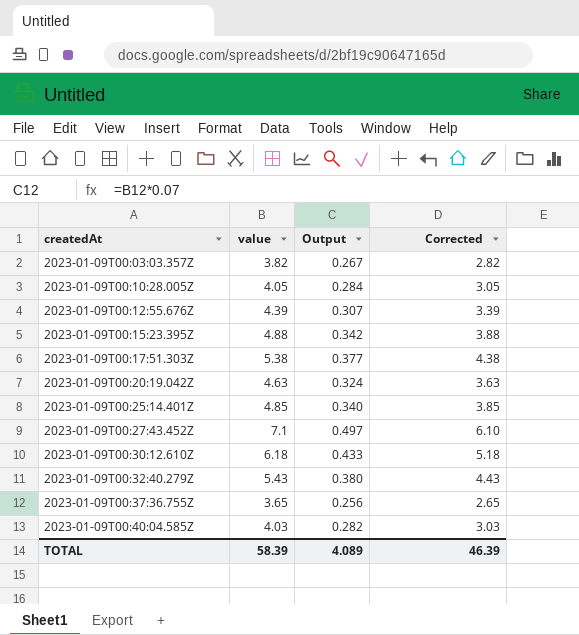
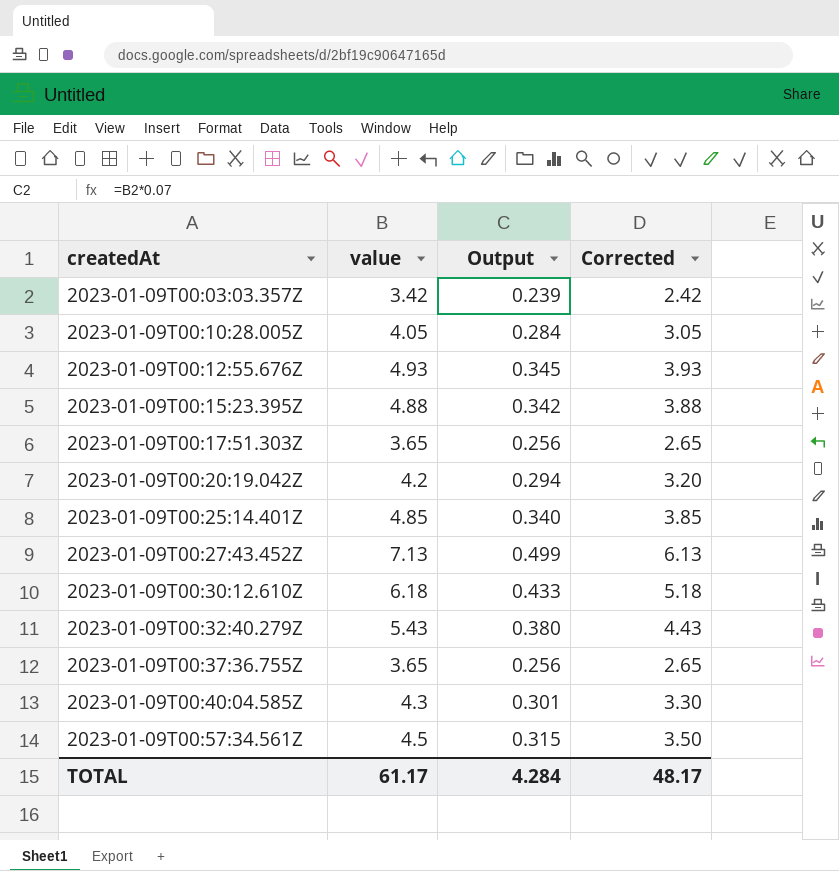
2023-01-09T00:03:03.357Z | value: 3.82 -> 3.42
2023-01-09T00:03:03.357Z | Output: 0.267 -> 0.239
2023-01-09T00:03:03.357Z | Corrected: 2.82 -> 2.42
2023-01-09T00:12:55.676Z | value: 4.39 -> 4.93
2023-01-09T00:12:55.676Z | Output: 0.307 -> 0.345
2023-01-09T00:12:55.676Z | Corrected: 3.39 -> 3.93
2023-01-09T00:17:51.303Z | value: 5.38 -> 3.65
2023-01-09T00:17:51.303Z | Output: 0.377 -> 0.256
2023-01-09T00:17:51.303Z | Corrected: 4.38 -> 2.65
2023-01-09T00:20:19.042Z | value: 4.63 -> 4.2
2023-01-09T00:20:19.042Z | Output: 0.324 -> 0.294
2023-01-09T00:20:19.042Z | Corrected: 3.63 -> 3.20
2023-01-09T00:27:43.452Z | value: 7.1 -> 7.13
2023-01-09T00:27:43.452Z | Output: 0.497 -> 0.499
2023-01-09T00:27:43.452Z | Corrected: 6.10 -> 6.13
2023-01-09T00:40:04.585Z | value: 4.03 -> 4.3
2023-01-09T00:40:04.585Z | Output: 0.282 -> 0.301
2023-01-09T00:40:04.585Z | Corrected: 3.03 -> 3.30
row 2023-01-09T00:57:34.561Z: none -> 4.5 | 0.315 | 3.50
TOTAL | value: 58.39 -> 61.17
TOTAL | Output: 4.089 -> 4.284
TOTAL | Corrected: 46.39 -> 48.17

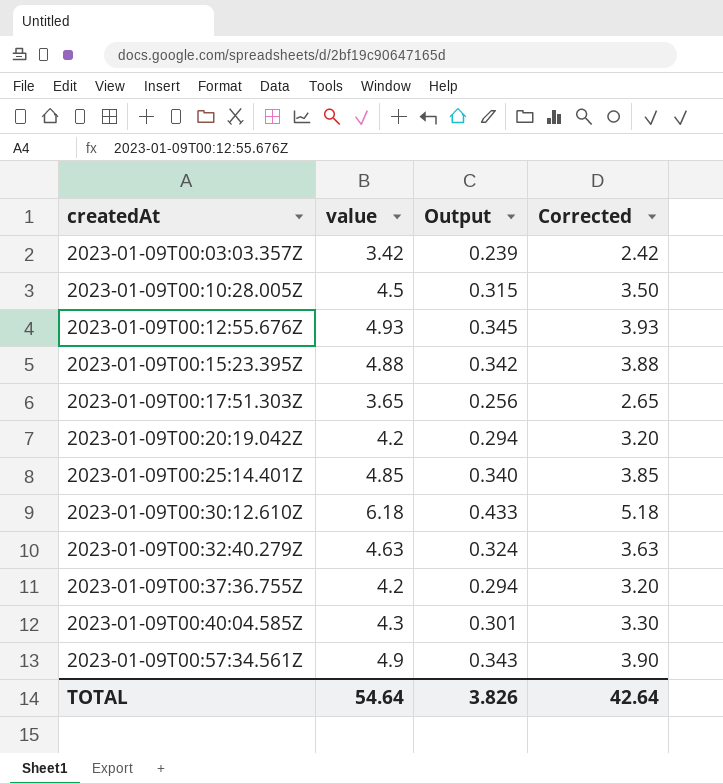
row 2023-01-09T00:27:43.452Z: 7.13 | 0.499 | 6.13 -> none
2023-01-09T00:10:28.005Z | value: 4.05 -> 4.5
2023-01-09T00:10:28.005Z | Output: 0.284 -> 0.315
2023-01-09T00:10:28.005Z | Corrected: 3.05 -> 3.50
2023-01-09T00:32:40.279Z | value: 5.43 -> 4.63
2023-01-09T00:32:40.279Z | Output: 0.380 -> 0.324
2023-01-09T00:32:40.279Z | Corrected: 4.43 -> 3.63
2023-01-09T00:37:36.755Z | value: 3.65 -> 4.2
2023-01-09T00:37:36.755Z | Output: 0.256 -> 0.294
2023-01-09T00:37:36.755Z | Corrected: 2.65 -> 3.20
2023-01-09T00:57:34.561Z | value: 4.5 -> 4.9
2023-01-09T00:57:34.561Z | Output: 0.315 -> 0.343
2023-01-09T00:57:34.561Z | Corrected: 3.50 -> 3.90
TOTAL | value: 61.17 -> 54.64
TOTAL | Output: 4.284 -> 3.826
TOTAL | Corrected: 48.17 -> 42.64

